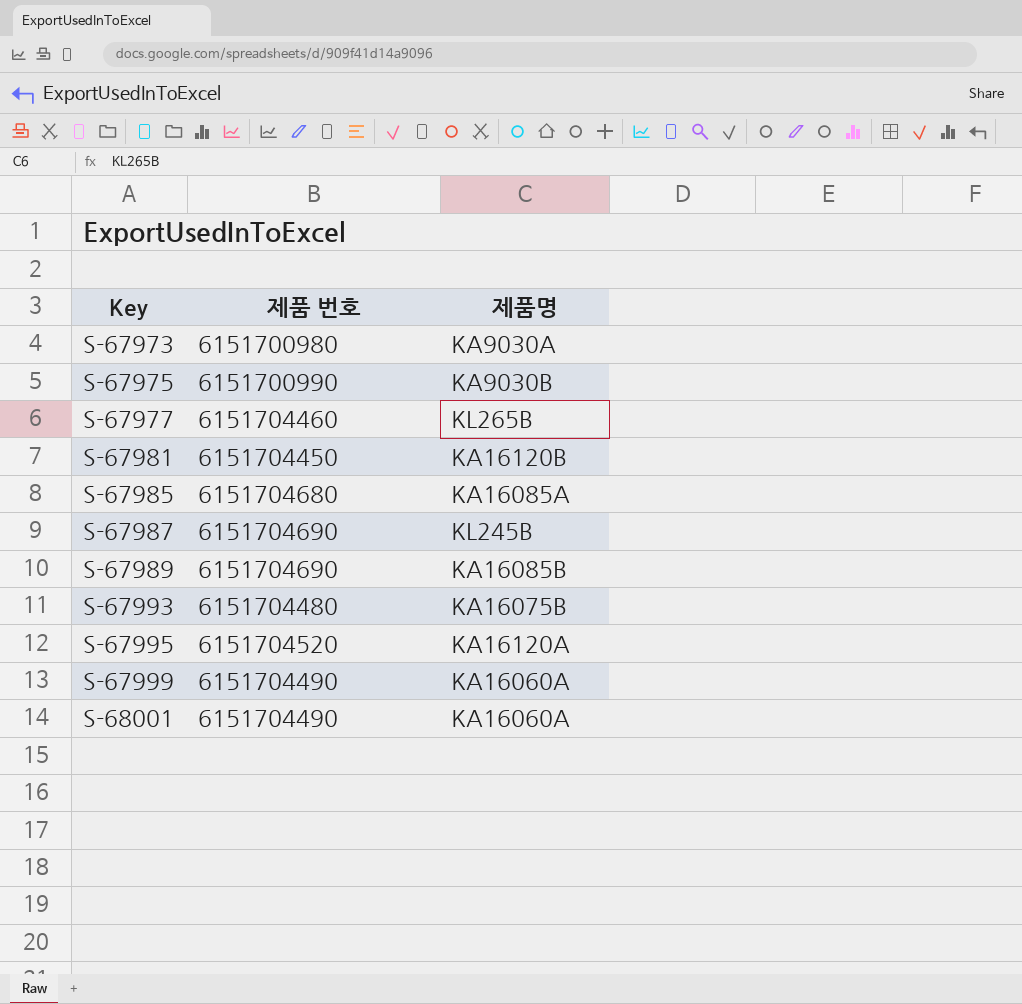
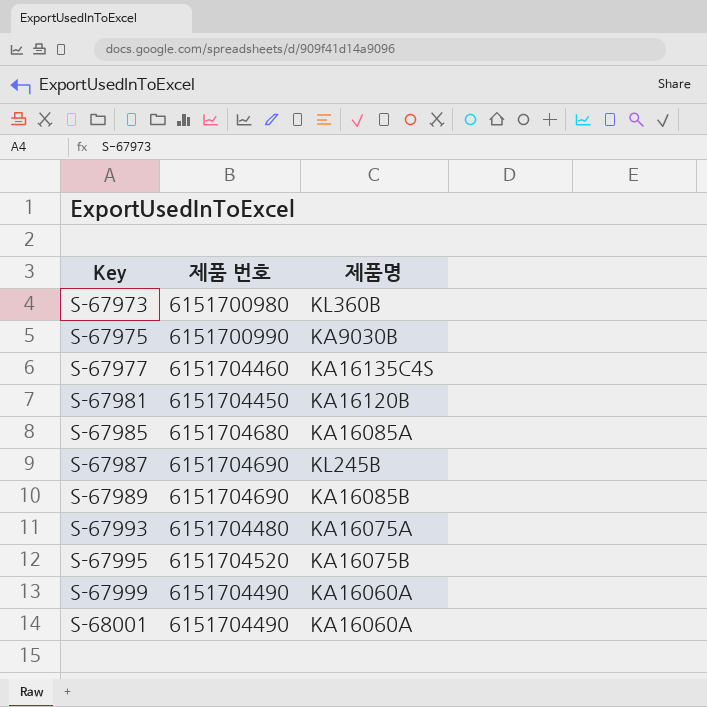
S-67973 | 제품명: KA9030A -> KL360B
S-67977 | 제품명: KL265B -> KA16135C4S
S-67993 | 제품명: KA16075B -> KA16075A
S-67995 | 제품명: KA16120A -> KA16075B

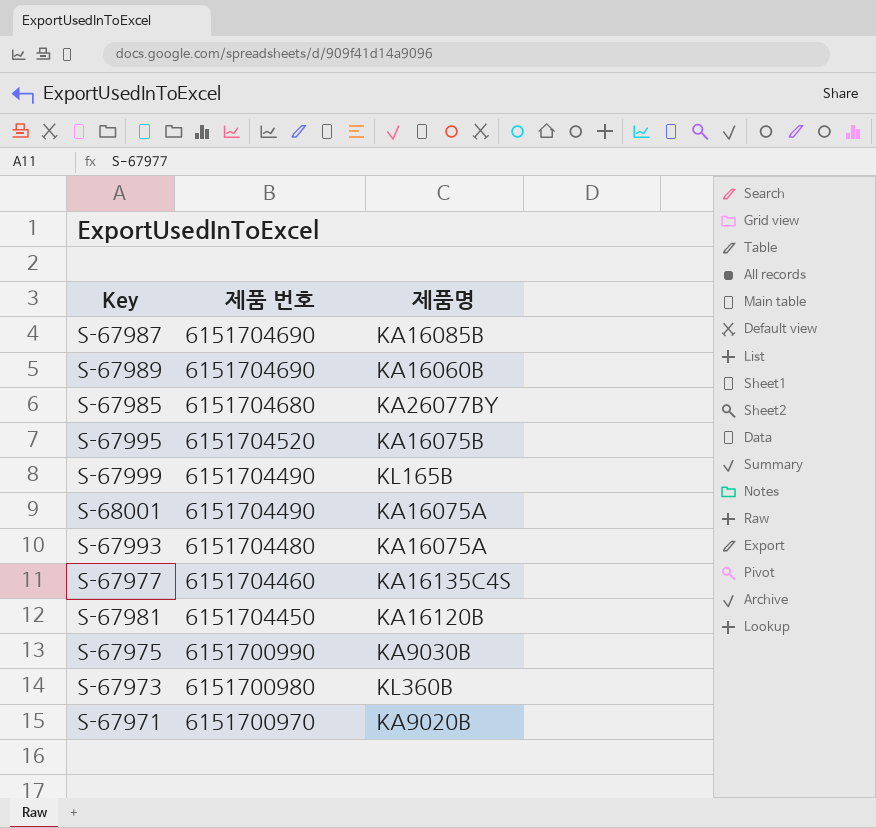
row order: Key ascending -> 제품 번호 descending
S-67987 | 제품명: KL245B -> KA16085B
S-67989 | 제품명: KA16085B -> KA16060B
S-67985 | 제품명: KA16085A -> KA26077BY
S-67999 | 제품명: KA16060A -> KL165B
S-68001 | 제품명: KA16060A -> KA16075A
row S-67971: none -> 6151700970 | KA9020B

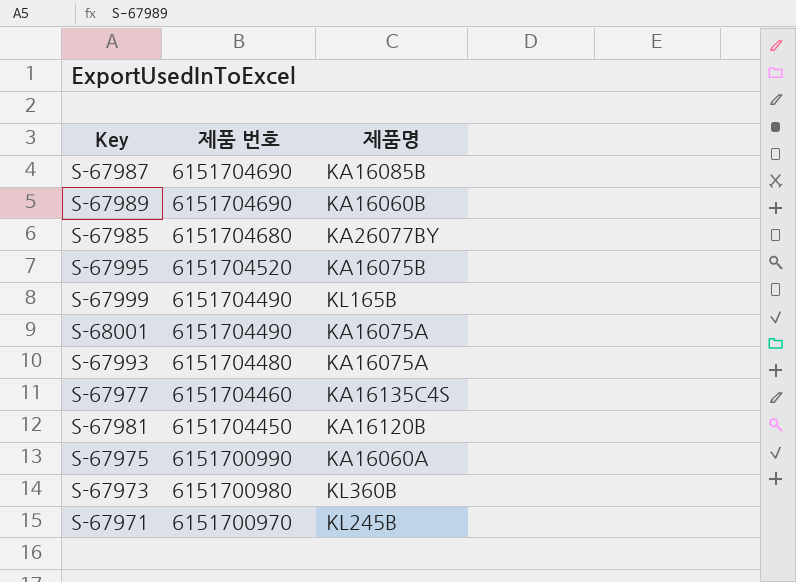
S-67975 | 제품명: KA9030B -> KA16060A
S-67971 | 제품명: KA9020B -> KL245B

